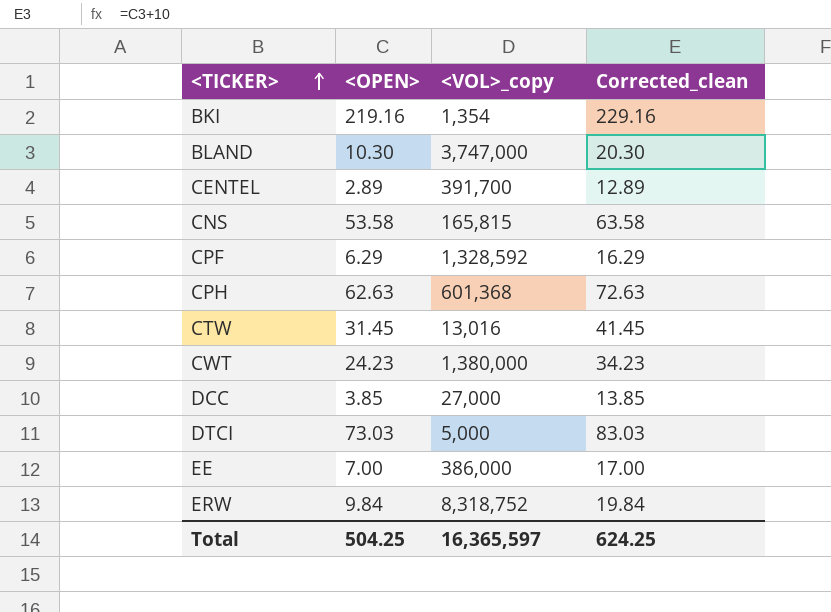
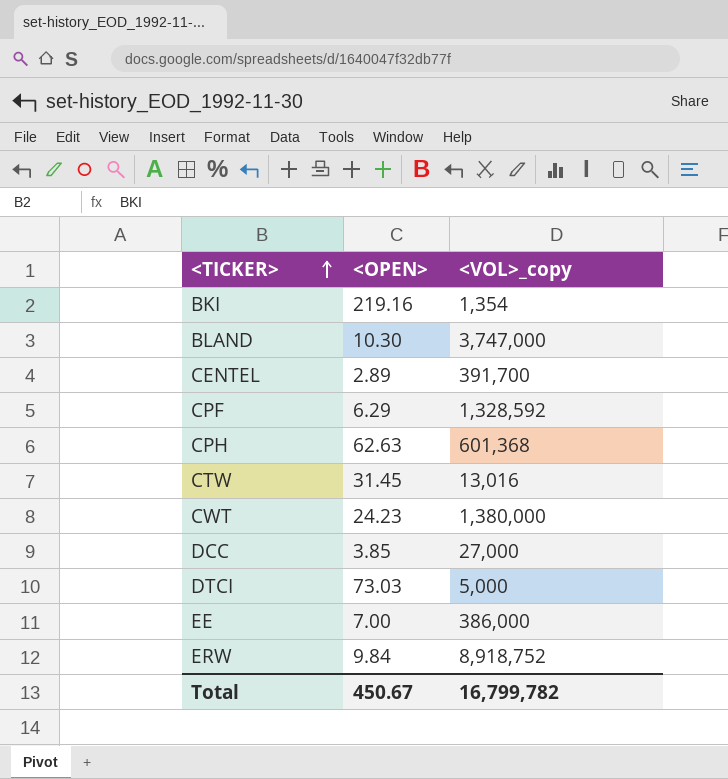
column Corrected_clean | formula: [<OPEN>] + 10 -> none
row CNS: 53.58 | 165,815 | 63.58 -> none
ERW | <VOL>_copy: 8,318,752 -> 8,918,752
Total | <OPEN>: 504.25 -> 450.67
Total | <VOL>_copy: 16,365,597 -> 16,799,782

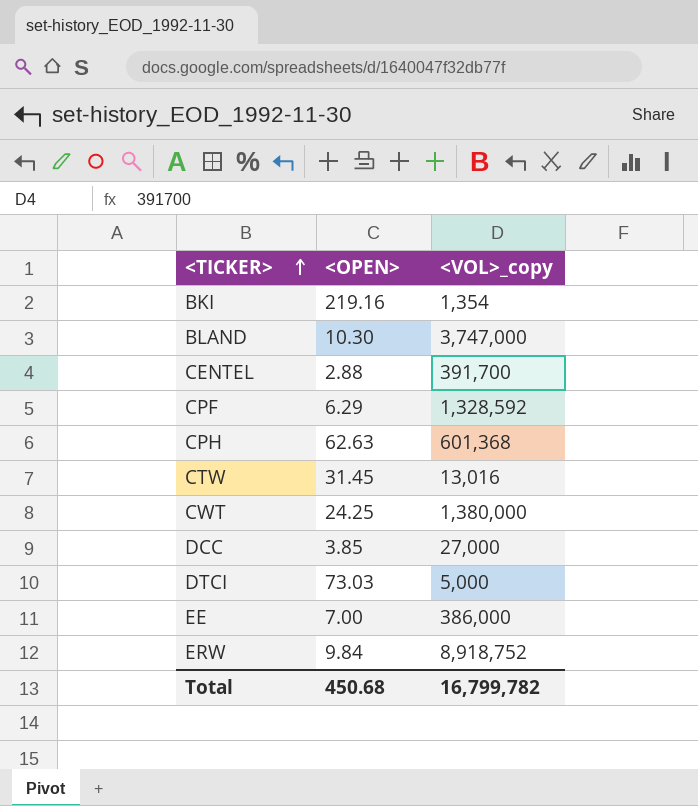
CENTEL | <OPEN>: 2.89 -> 2.88
CWT | <OPEN>: 24.23 -> 24.25
Total | <OPEN>: 450.67 -> 450.68

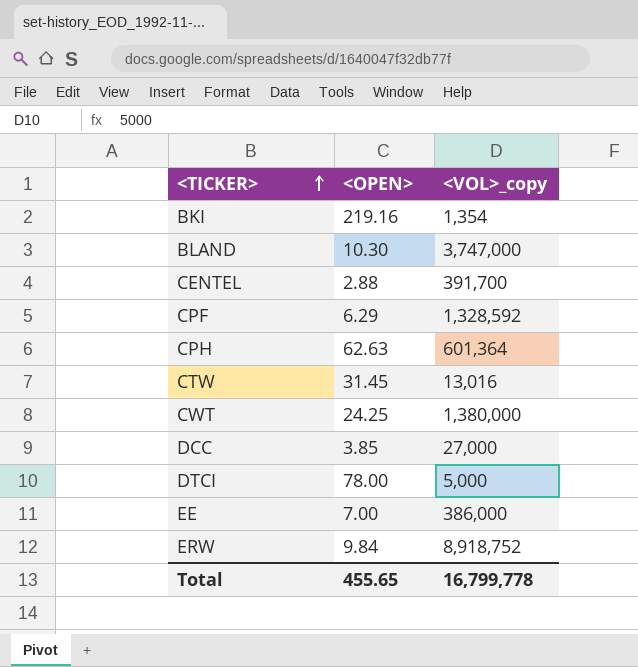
CPH | <VOL>_copy: 601,368 -> 601,364
DTCI | <OPEN>: 73.03 -> 78.00
Total | <OPEN>: 450.68 -> 455.65
Total | <VOL>_copy: 16,799,782 -> 16,799,778

